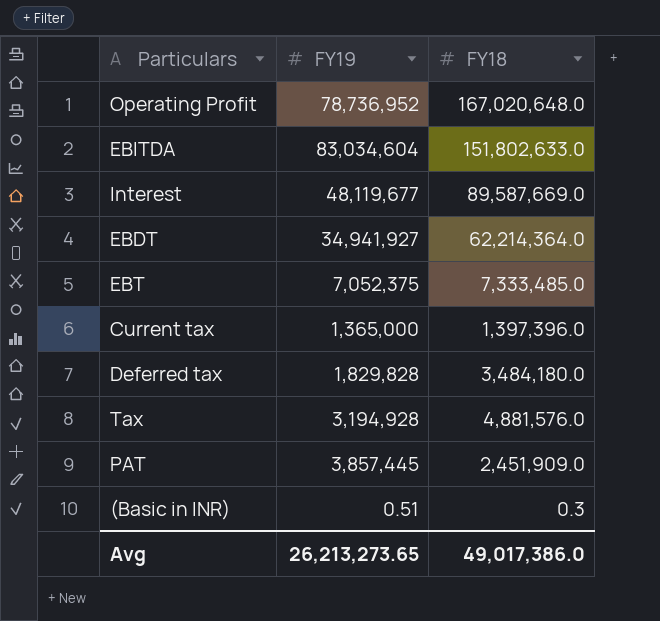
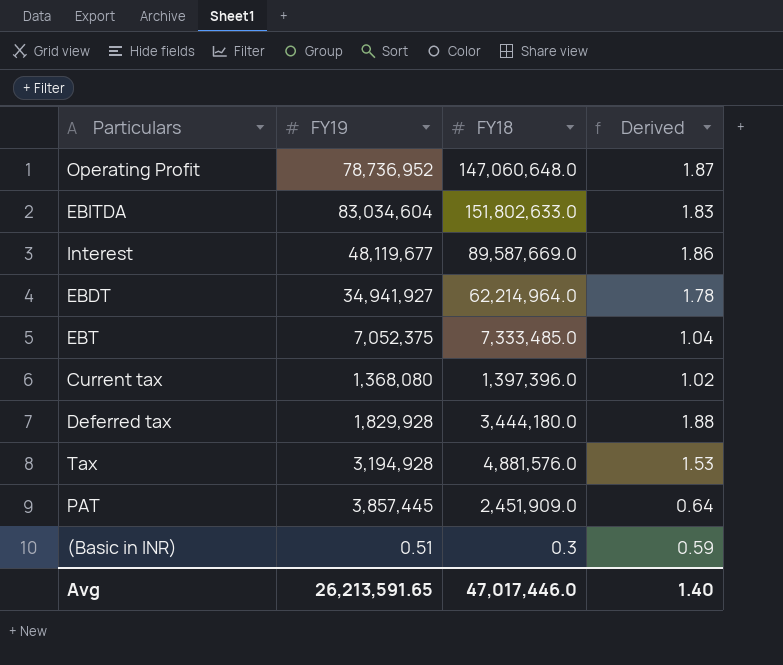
column Derived | formula: none -> [FY18] / [FY19]
Operating Profit | FY18: 167,020,648.0 -> 147,060,648.0
EBDT | FY18: 62,214,364.0 -> 62,214,964.0
Current tax | FY19: 1,365,000 -> 1,368,080
Deferred tax | FY19: 1,829,828 -> 1,829,928
Deferred tax | FY18: 3,484,180.0 -> 3,444,180.0
Avg | FY19: 26,213,273.65 -> 26,213,591.65
Avg | FY18: 49,017,386.0 -> 47,017,446.0

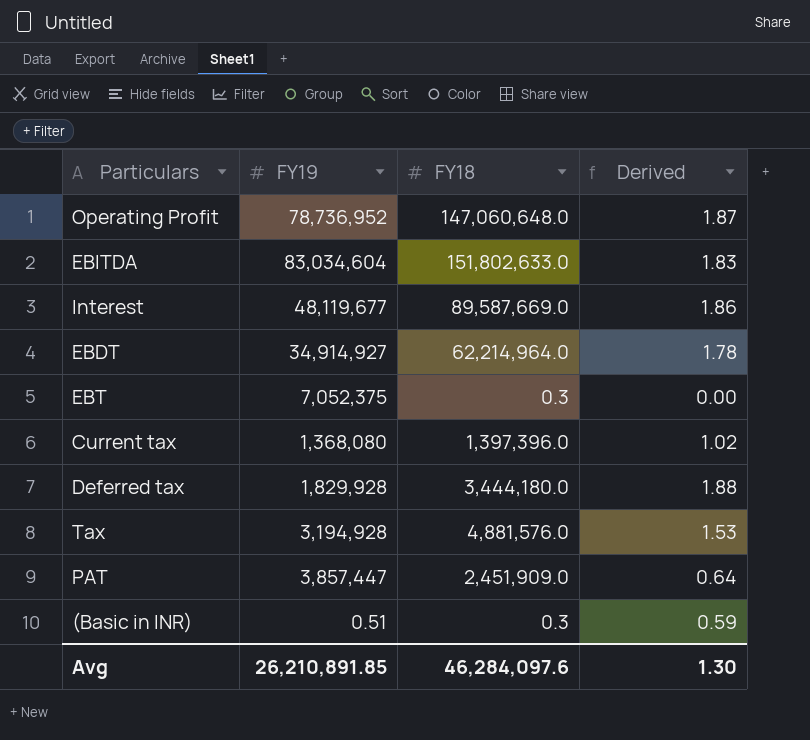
EBDT | FY19: 34,941,927 -> 34,914,927
EBT | FY18: 7,333,485.0 -> 0.3
EBT | Derived: 1.04 -> 0.00
PAT | FY19: 3,857,445 -> 3,857,447
Avg | FY19: 26,213,591.65 -> 26,210,891.85
Avg | FY18: 47,017,446.0 -> 46,284,097.6
Avg | Derived: 1.40 -> 1.30

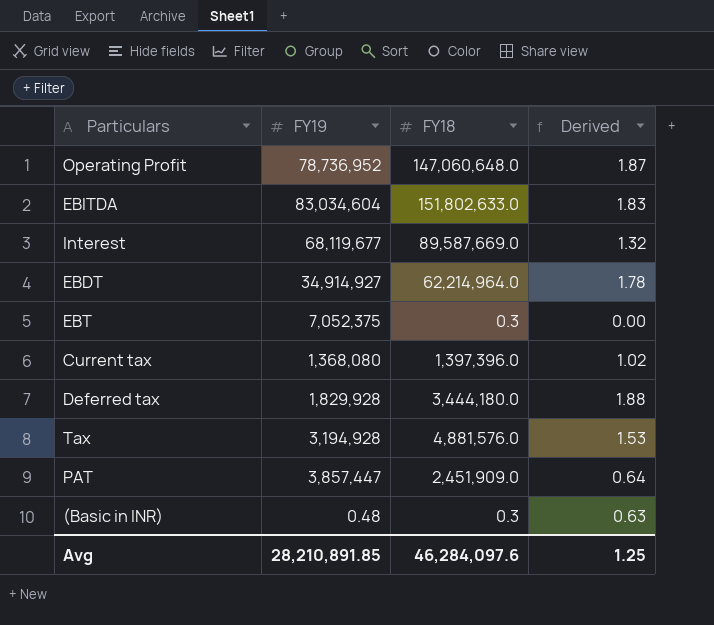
Interest | FY19: 48,119,677 -> 68,119,677
Interest | Derived: 1.86 -> 1.32
(Basic in INR) | FY19: 0.51 -> 0.48
(Basic in INR) | Derived: 0.59 -> 0.63
Avg | FY19: 26,210,891.85 -> 28,210,891.85
Avg | Derived: 1.30 -> 1.25

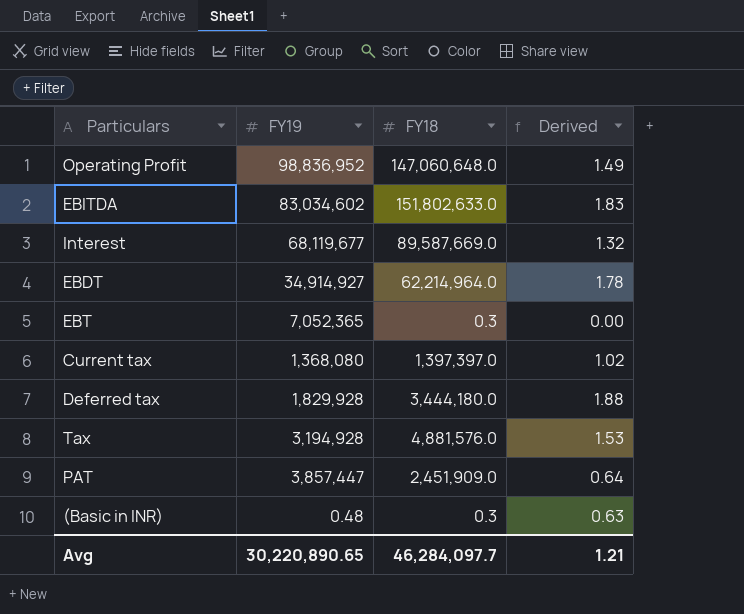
Operating Profit | FY19: 78,736,952 -> 98,836,952
Operating Profit | Derived: 1.87 -> 1.49
EBITDA | FY19: 83,034,604 -> 83,034,602
EBT | FY19: 7,052,375 -> 7,052,365
Current tax | FY18: 1,397,396.0 -> 1,397,397.0
Avg | FY19: 28,210,891.85 -> 30,220,890.65
Avg | FY18: 46,284,097.6 -> 46,284,097.7
Avg | Derived: 1.25 -> 1.21

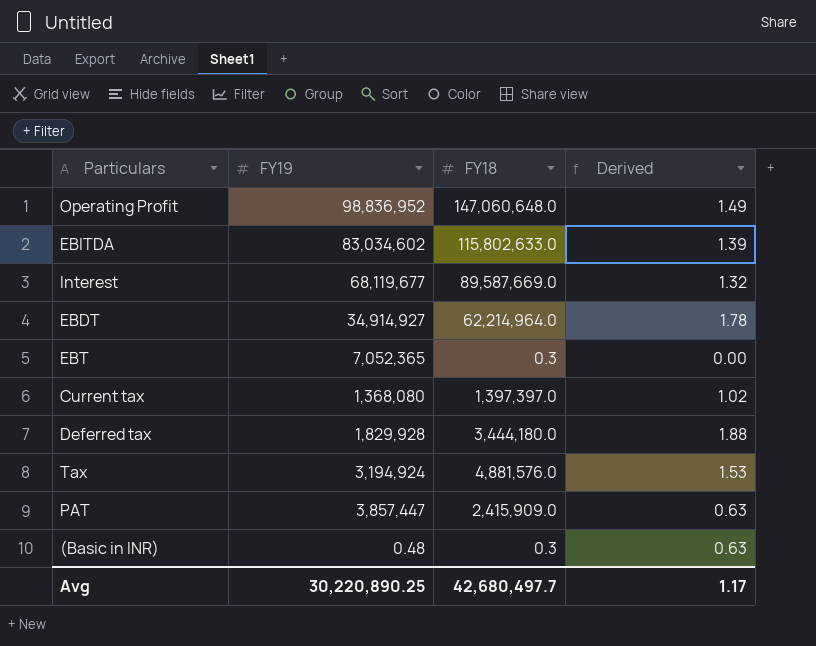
EBITDA | FY18: 151,802,633.0 -> 115,802,633.0
EBITDA | Derived: 1.83 -> 1.39
Tax | FY19: 3,194,928 -> 3,194,924
PAT | FY18: 2,451,909.0 -> 2,415,909.0
PAT | Derived: 0.64 -> 0.63
Avg | FY19: 30,220,890.65 -> 30,220,890.25
Avg | FY18: 46,284,097.7 -> 42,680,497.7
Avg | Derived: 1.21 -> 1.17

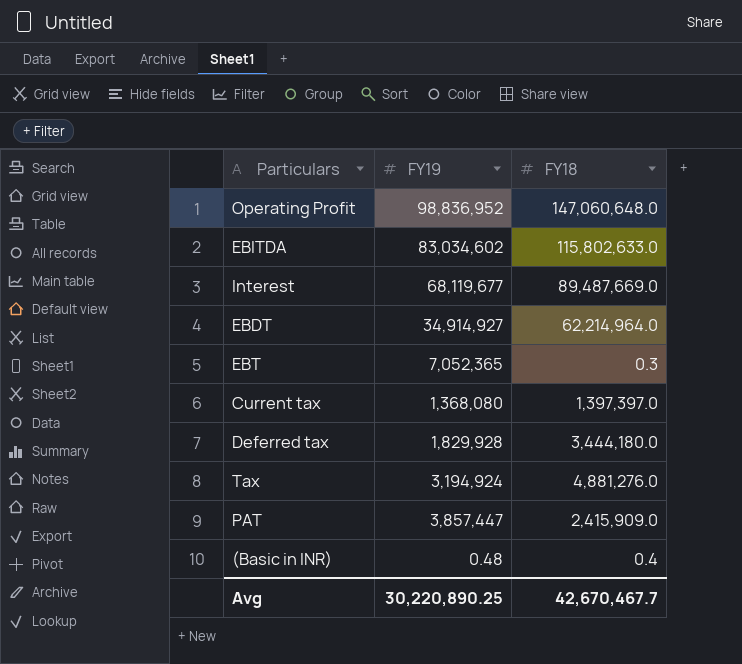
column Derived | formula: [FY18] / [FY19] -> none
Interest | FY18: 89,587,669.0 -> 89,487,669.0
Tax | FY18: 4,881,576.0 -> 4,881,276.0
(Basic in INR) | FY18: 0.3 -> 0.4
Avg | FY18: 42,680,497.7 -> 42,670,467.7

